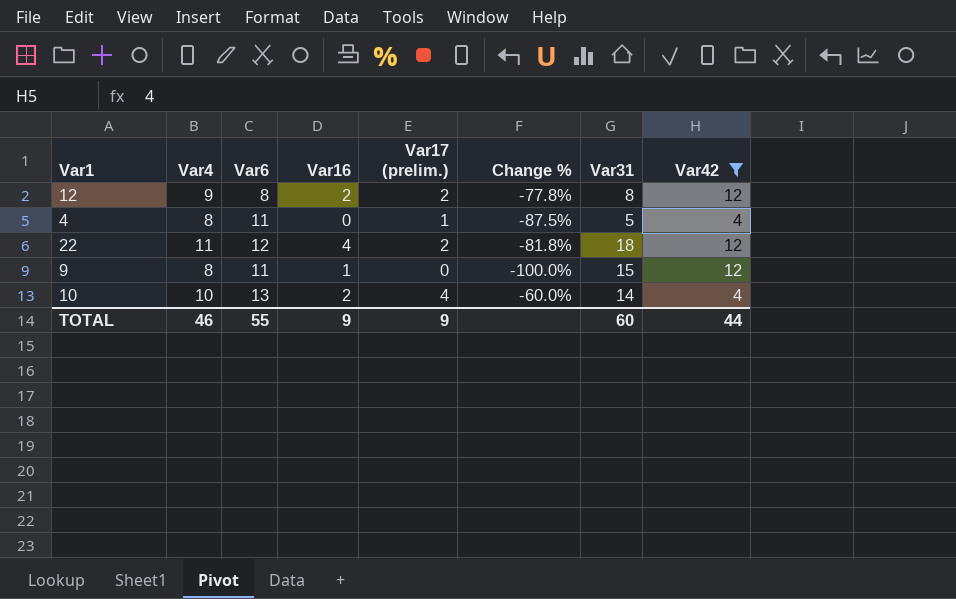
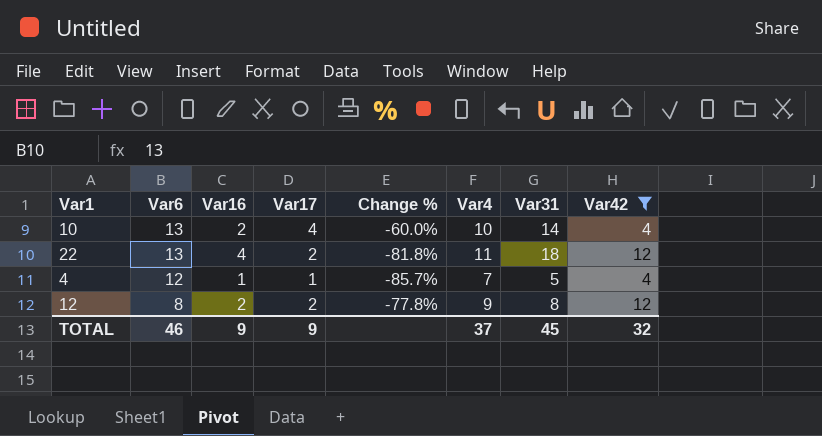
row order: none -> Var6 descending
column name: Var17 (prelim.) -> Var17
column Var4 | position: 2 -> 6
row 9: 8 | 11 | 1 | 0 | -100.0% | 15 | 12 -> none
22 | Var6: 12 -> 13
4 | Var6: 11 -> 12
4 | Var16: 0 -> 1
4 | Change %: -87.5% -> -85.7%
4 | Var4: 8 -> 7
TOTAL | Var6: 55 -> 46
TOTAL | Var4: 46 -> 37
TOTAL | Var31: 60 -> 45
TOTAL | Var42: 44 -> 32

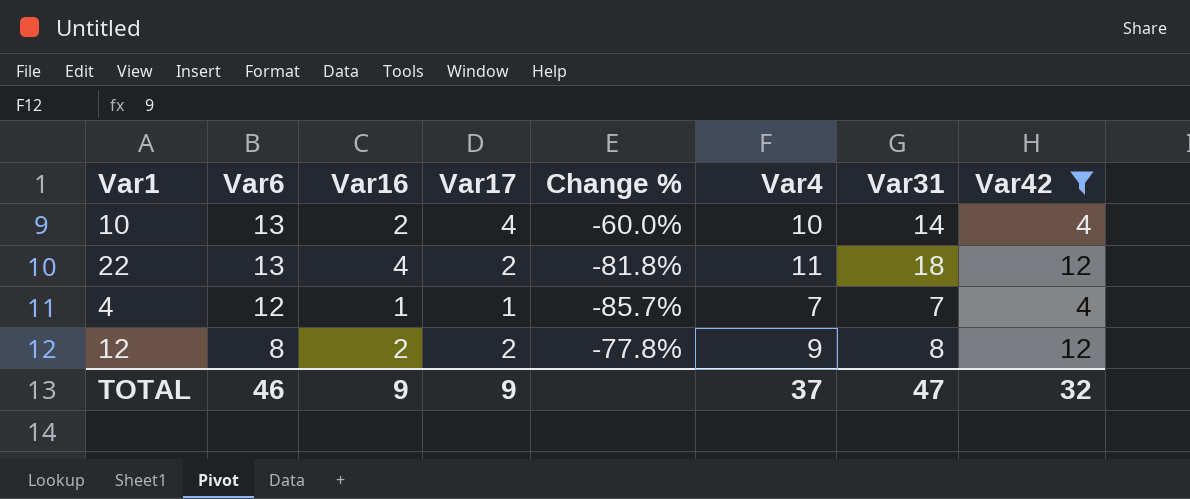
4 | Var31: 5 -> 7
TOTAL | Var31: 45 -> 47

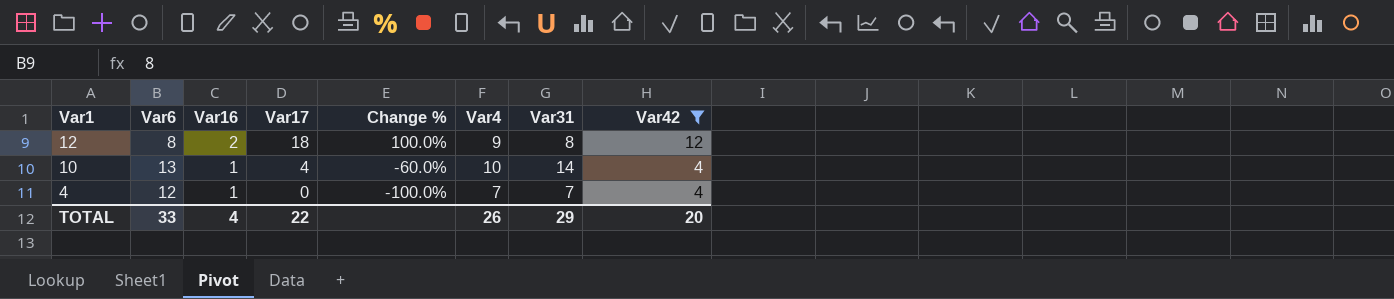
row order: Var6 descending -> Var1 descending
row 22: 13 | 4 | 2 | -81.8% | 11 | 18 | 12 -> none
12 | Var17: 2 -> 18
12 | Change %: -77.8% -> 100.0%
10 | Var16: 2 -> 1
4 | Var17: 1 -> 0
4 | Change %: -85.7% -> -100.0%
TOTAL | Var6: 46 -> 33
TOTAL | Var16: 9 -> 4
TOTAL | Var17: 9 -> 22
TOTAL | Var4: 37 -> 26
TOTAL | Var31: 47 -> 29
TOTAL | Var42: 32 -> 20

